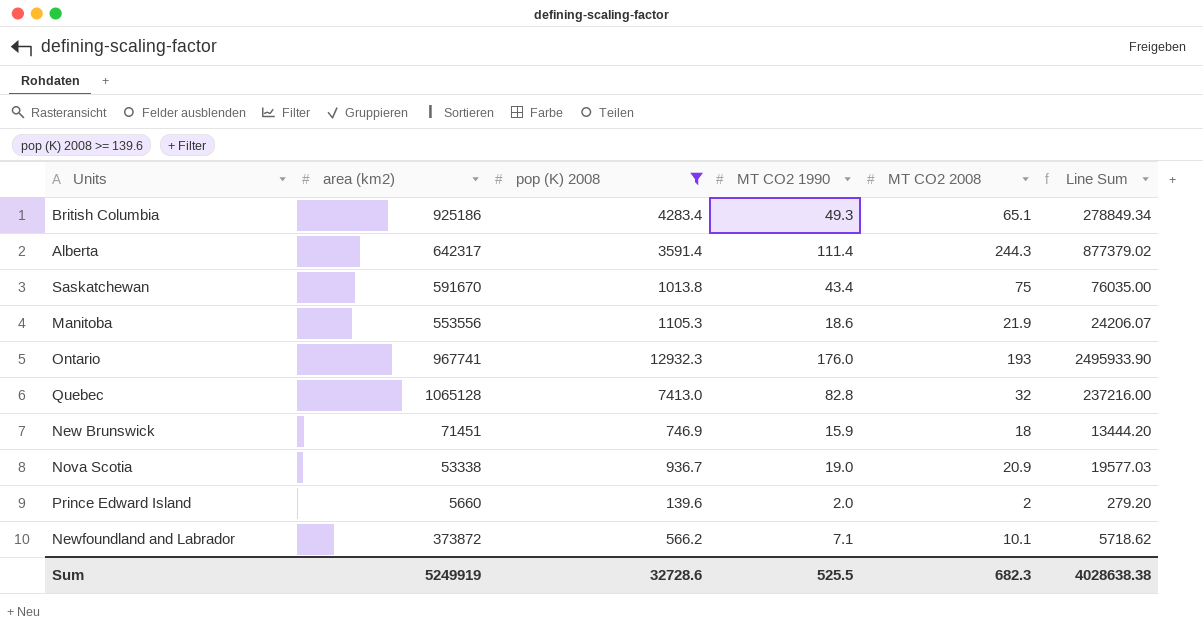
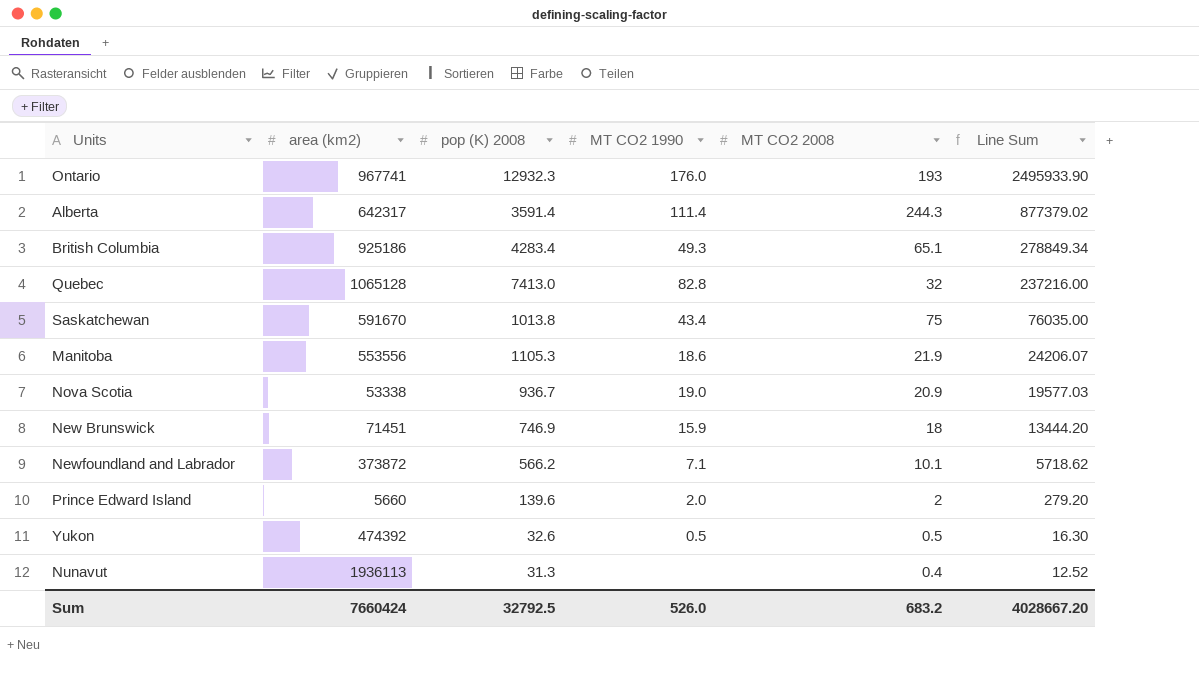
filter: pop (K) 2008 >= 139.6 -> none
row order: none -> Line Sum descending
Sum | area (km2): 5249919 -> 7660424
Sum | pop (K) 2008: 32728.6 -> 32792.5
Sum | MT CO2 1990: 525.5 -> 526.0
Sum | MT CO2 2008: 682.3 -> 683.2
Sum | Line Sum: 4028638.38 -> 4028667.20

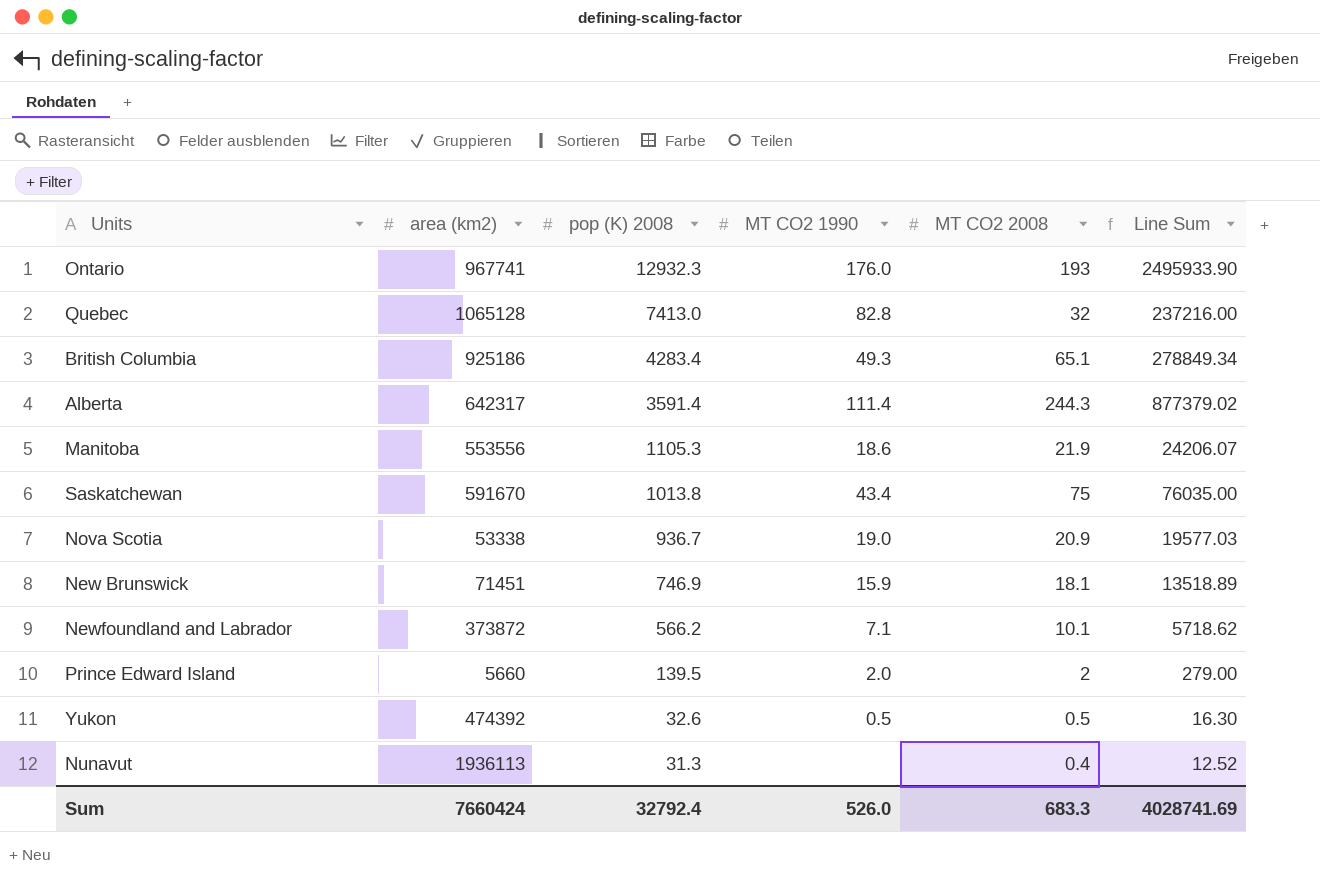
row order: Line Sum descending -> pop (K) 2008 descending
New Brunswick | MT CO2 2008: 18 -> 18.1
New Brunswick | Line Sum: 13444.20 -> 13518.89
Prince Edward Island | pop (K) 2008: 139.6 -> 139.5
Prince Edward Island | Line Sum: 279.20 -> 279.00
Sum | pop (K) 2008: 32792.5 -> 32792.4
Sum | MT CO2 2008: 683.2 -> 683.3
Sum | Line Sum: 4028667.20 -> 4028741.69

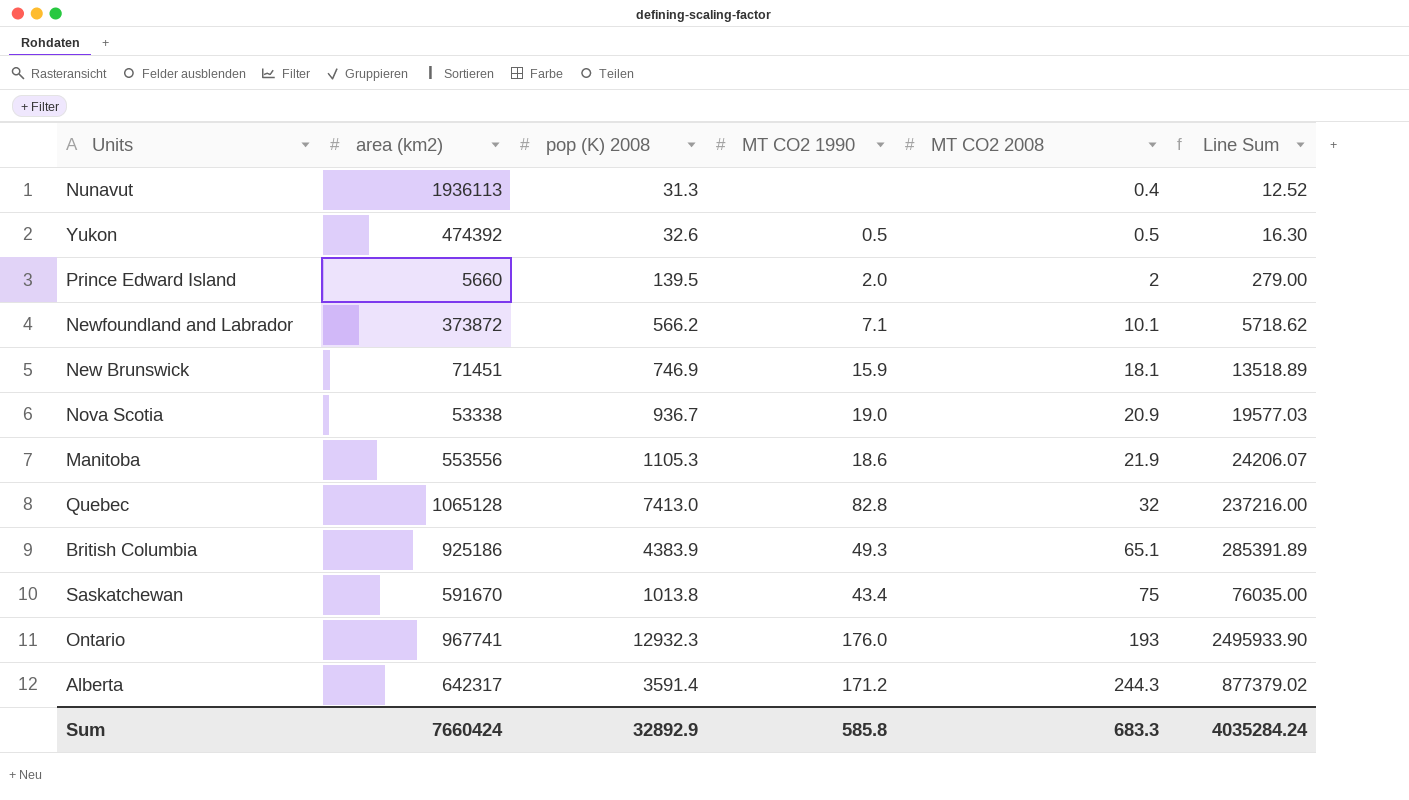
row order: pop (K) 2008 descending -> MT CO2 2008 ascending
British Columbia | pop (K) 2008: 4283.4 -> 4383.9
British Columbia | Line Sum: 278849.34 -> 285391.89
Alberta | MT CO2 1990: 111.4 -> 171.2
Sum | pop (K) 2008: 32792.4 -> 32892.9
Sum | MT CO2 1990: 526.0 -> 585.8
Sum | Line Sum: 4028741.69 -> 4035284.24

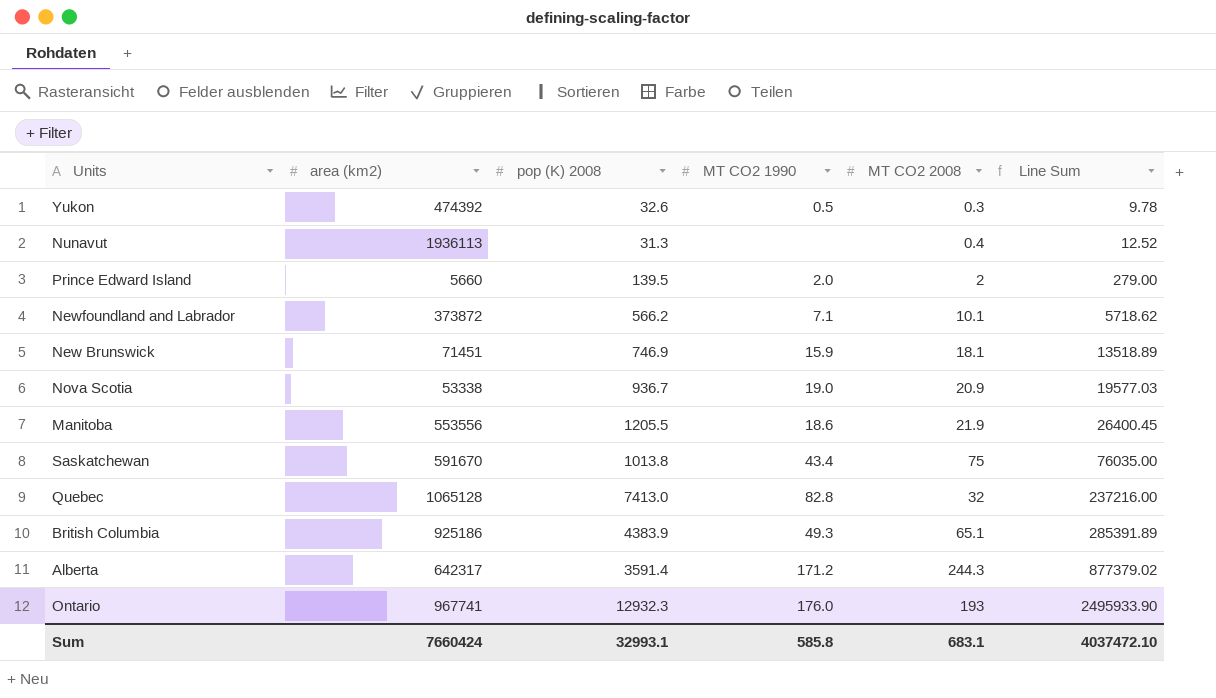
row order: MT CO2 2008 ascending -> Line Sum ascending
Yukon | MT CO2 2008: 0.5 -> 0.3
Yukon | Line Sum: 16.30 -> 9.78
Manitoba | pop (K) 2008: 1105.3 -> 1205.5
Manitoba | Line Sum: 24206.07 -> 26400.45
Sum | pop (K) 2008: 32892.9 -> 32993.1
Sum | MT CO2 2008: 683.3 -> 683.1
Sum | Line Sum: 4035284.24 -> 4037472.10

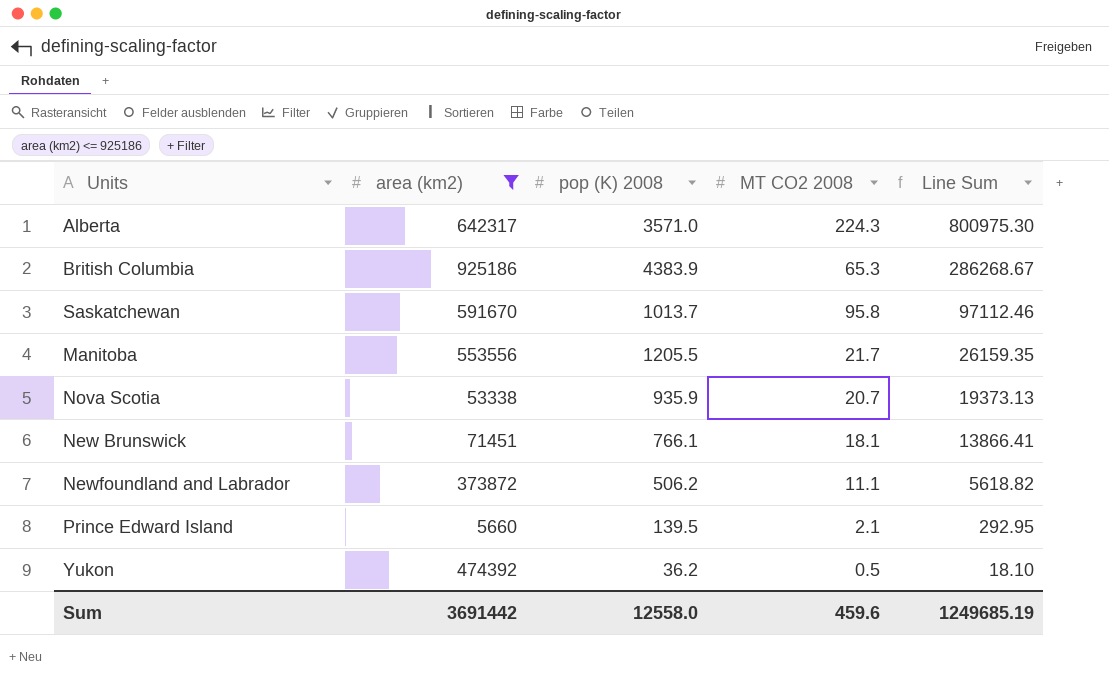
filter: none -> area (km2) <= 925186
row order: Line Sum ascending -> Line Sum descending
column MT CO2 1990 | position: 4 -> none
Alberta | pop (K) 2008: 3591.4 -> 3571.0
Alberta | MT CO2 2008: 244.3 -> 224.3
Alberta | Line Sum: 877379.02 -> 800975.30
British Columbia | MT CO2 2008: 65.1 -> 65.3
British Columbia | Line Sum: 285391.89 -> 286268.67
Saskatchewan | pop (K) 2008: 1013.8 -> 1013.7
Saskatchewan | MT CO2 2008: 75 -> 95.8
Saskatchewan | Line Sum: 76035.00 -> 97112.46
Manitoba | MT CO2 2008: 21.9 -> 21.7
Manitoba | Line Sum: 26400.45 -> 26159.35
Nova Scotia | pop (K) 2008: 936.7 -> 935.9
Nova Scotia | MT CO2 2008: 20.9 -> 20.7
Nova Scotia | Line Sum: 19577.03 -> 19373.13
New Brunswick | pop (K) 2008: 746.9 -> 766.1
New Brunswick | Line Sum: 13518.89 -> 13866.41
Newfoundland and Labrador | pop (K) 2008: 566.2 -> 506.2
Newfoundland and Labrador | MT CO2 2008: 10.1 -> 11.1
Newfoundland and Labrador | Line Sum: 5718.62 -> 5618.82
Prince Edward Island | MT CO2 2008: 2 -> 2.1
Prince Edward Island | Line Sum: 279.00 -> 292.95
Yukon | pop (K) 2008: 32.6 -> 36.2
Yukon | MT CO2 2008: 0.3 -> 0.5
Yukon | Line Sum: 9.78 -> 18.10
Sum | area (km2): 7660424 -> 3691442
Sum | pop (K) 2008: 32993.1 -> 12558.0
Sum | MT CO2 2008: 683.1 -> 459.6
Sum | Line Sum: 4037472.10 -> 1249685.19

